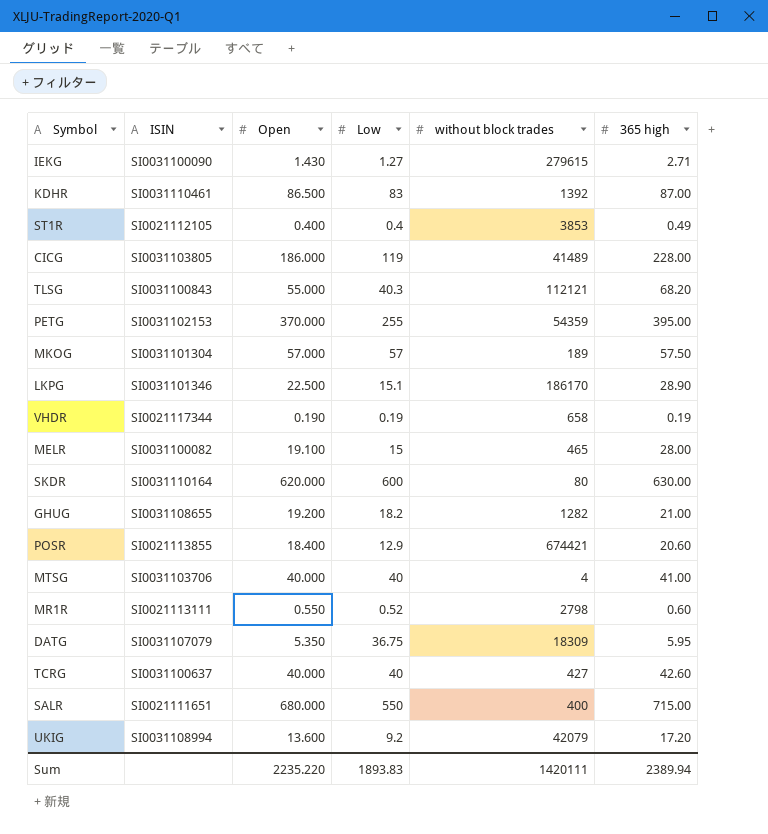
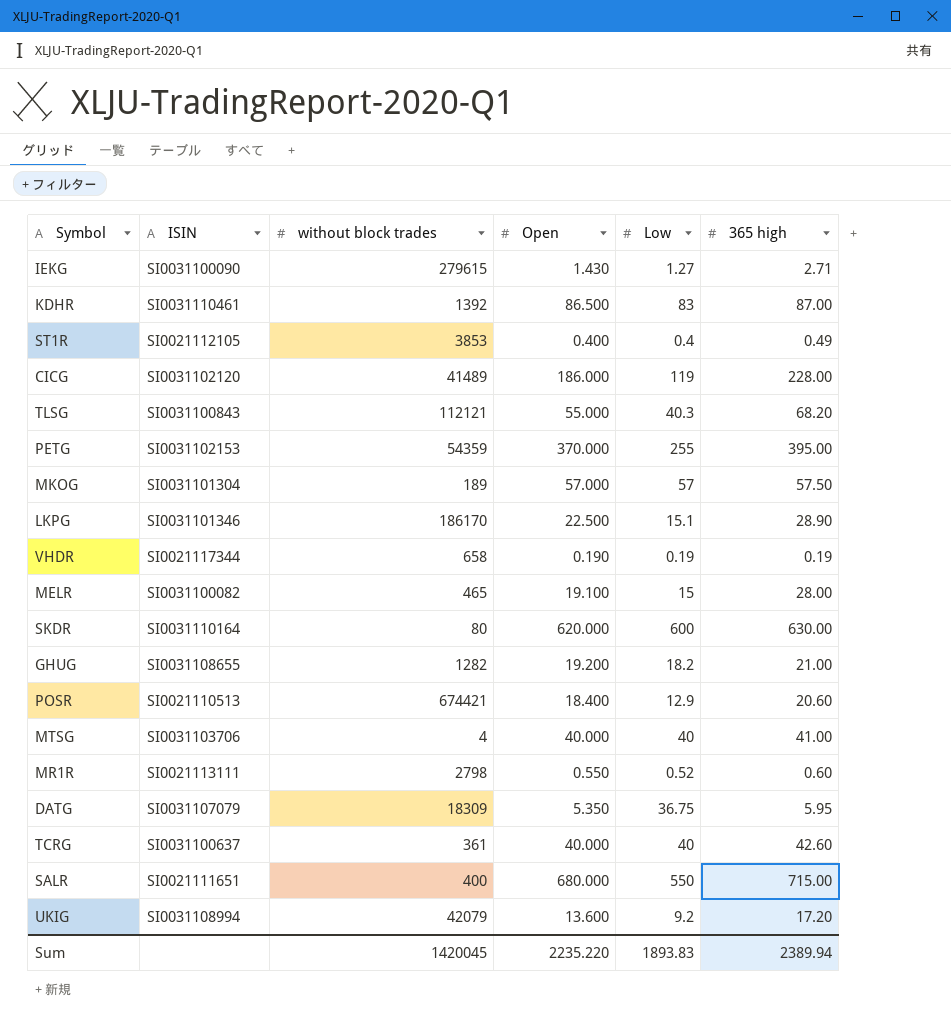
column without block trades | position: 5 -> 3
CICG | ISIN: SI0031103805 -> SI0031102120
POSR | ISIN: SI0021113855 -> SI0021110513
TCRG | without block trades: 427 -> 361
Sum | without block trades: 1420111 -> 1420045

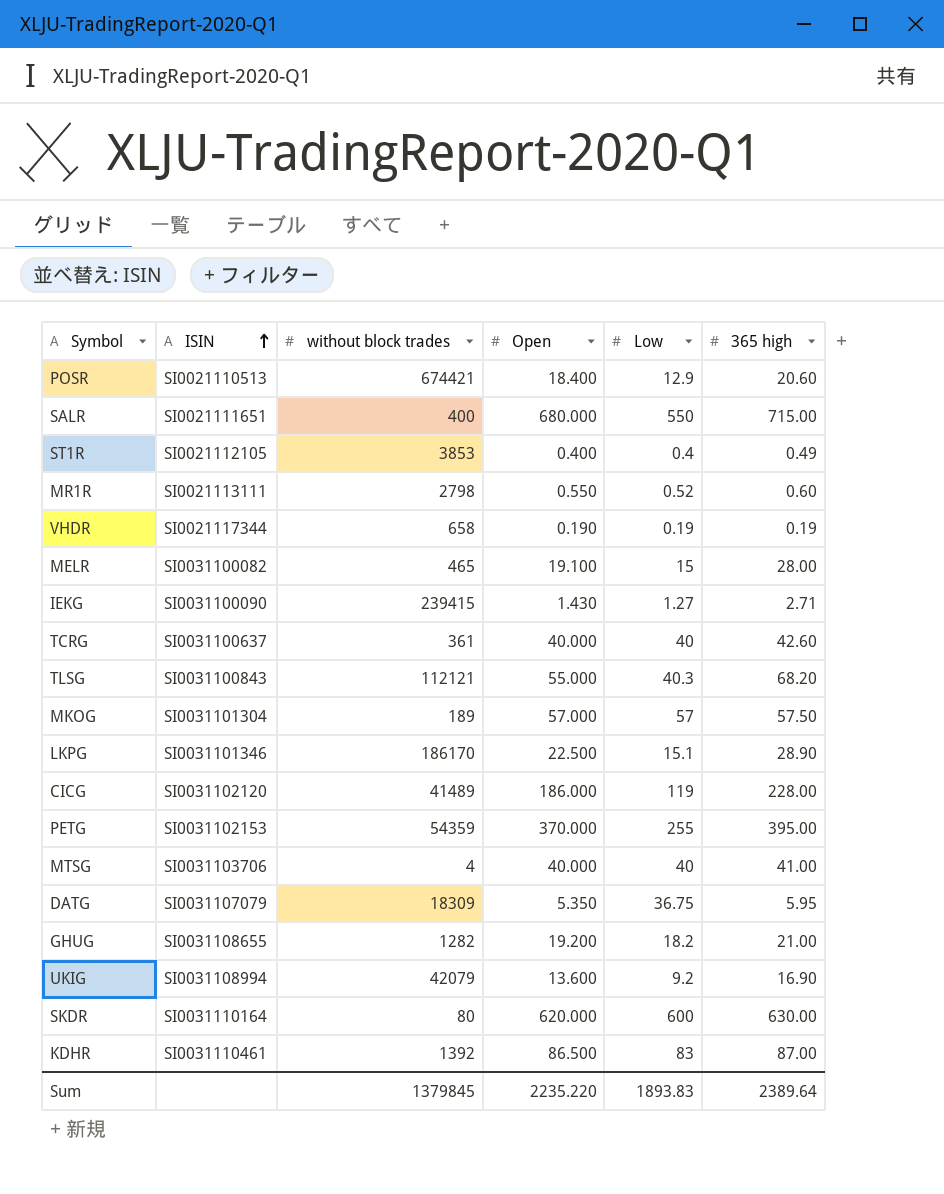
row order: none -> ISIN ascending
IEKG | without block trades: 279615 -> 239415
UKIG | 365 high: 17.20 -> 16.90
Sum | without block trades: 1420045 -> 1379845
Sum | 365 high: 2389.94 -> 2389.64

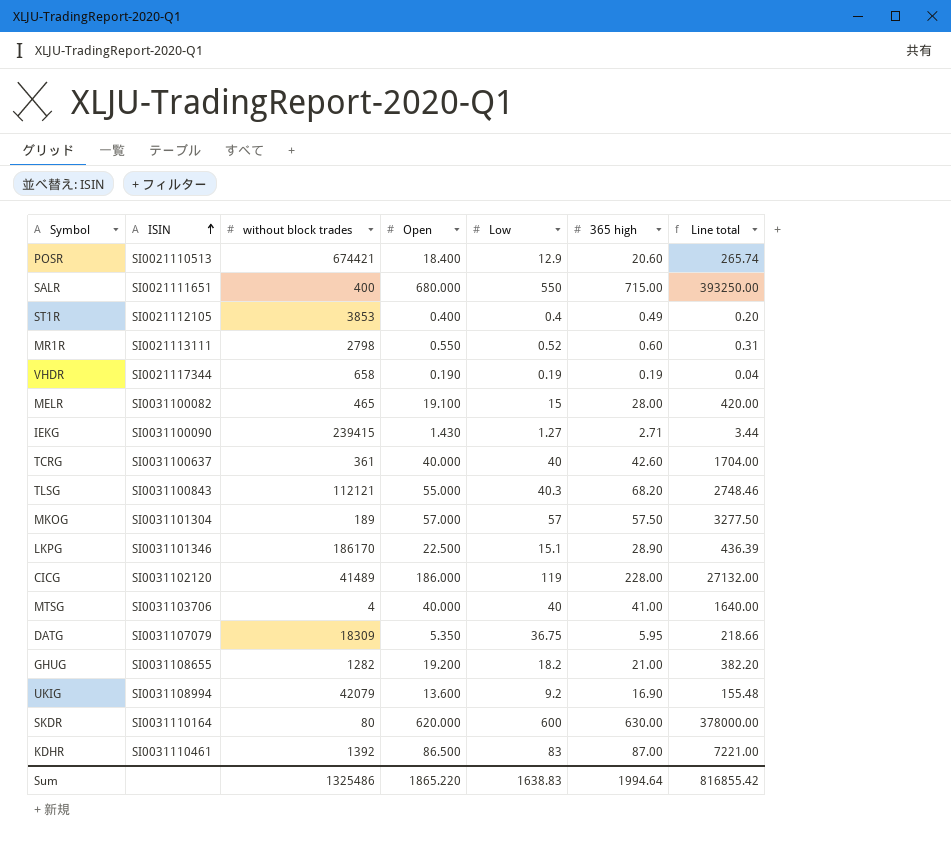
column Line total | formula: none -> [Low] * [365 high]
row PETG: SI0031102153 | 54359 | 370.000 | 255 | 395.00 -> none
Sum | without block trades: 1379845 -> 1325486
Sum | Open: 2235.220 -> 1865.220
Sum | Low: 1893.83 -> 1638.83
Sum | 365 high: 2389.64 -> 1994.64

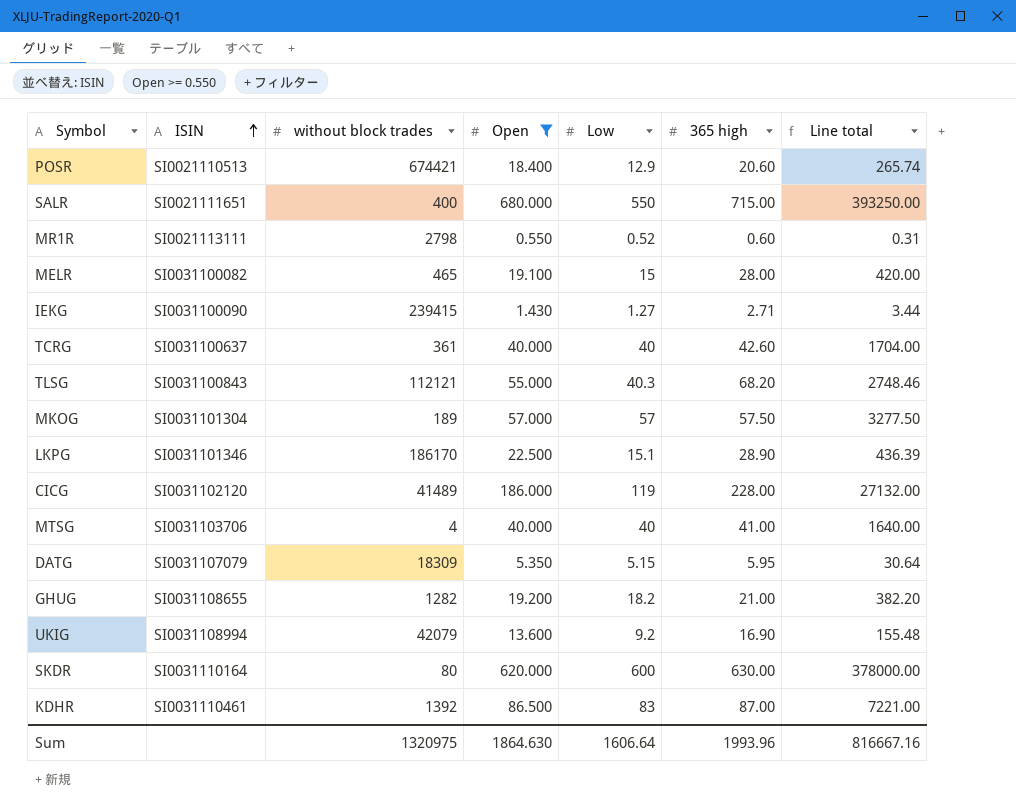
filter: none -> Open >= 0.550
DATG | Low: 36.75 -> 5.15
DATG | Line total: 218.66 -> 30.64
Sum | without block trades: 1325486 -> 1320975
Sum | Open: 1865.220 -> 1864.630
Sum | Low: 1638.83 -> 1606.64
Sum | 365 high: 1994.64 -> 1993.96
Sum | Line total: 816855.42 -> 816667.16

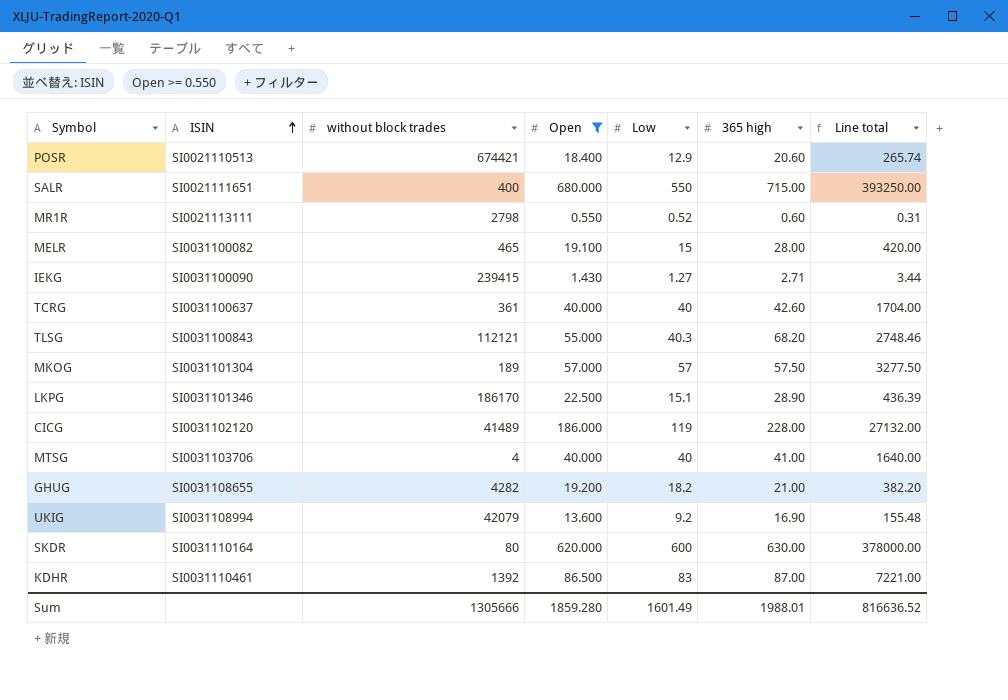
row DATG: SI0031107079 | 18309 | 5.350 | 5.15 | 5.95 | 30.64 -> none
GHUG | without block trades: 1282 -> 4282
Sum | without block trades: 1320975 -> 1305666
Sum | Open: 1864.630 -> 1859.280
Sum | Low: 1606.64 -> 1601.49
Sum | 365 high: 1993.96 -> 1988.01
Sum | Line total: 816667.16 -> 816636.52

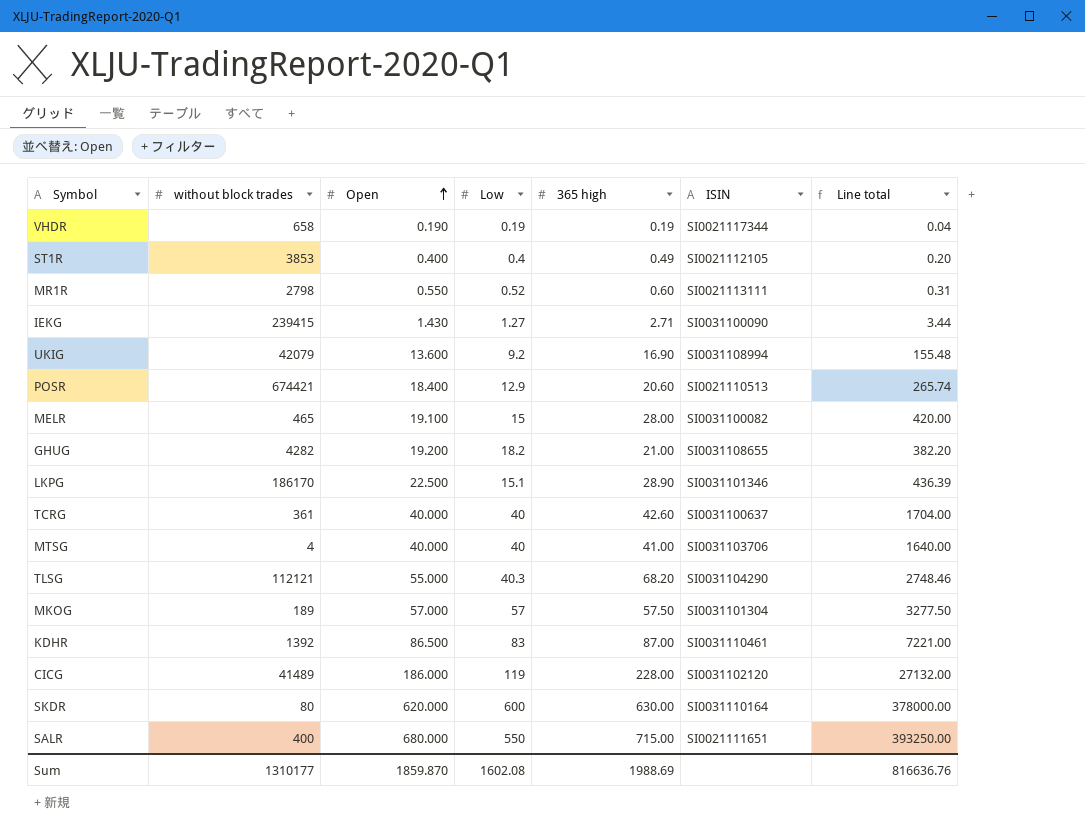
filter: Open >= 0.550 -> none
row order: ISIN ascending -> Open ascending
column ISIN | position: 2 -> 6
TLSG | ISIN: SI0031100843 -> SI0031104290
Sum | without block trades: 1305666 -> 1310177
Sum | Open: 1859.280 -> 1859.870
Sum | Low: 1601.49 -> 1602.08
Sum | 365 high: 1988.01 -> 1988.69
Sum | Line total: 816636.52 -> 816636.76

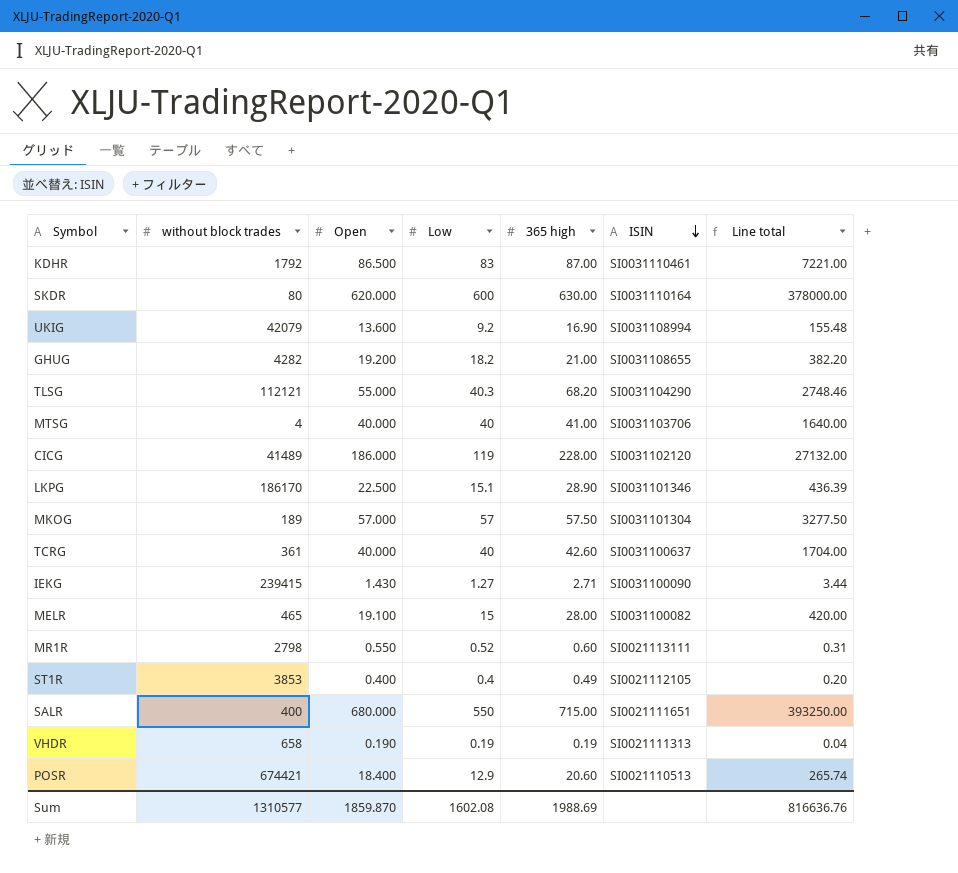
row order: Open ascending -> ISIN descending
KDHR | without block trades: 1392 -> 1792
VHDR | ISIN: SI0021117344 -> SI0021111313
Sum | without block trades: 1310177 -> 1310577

